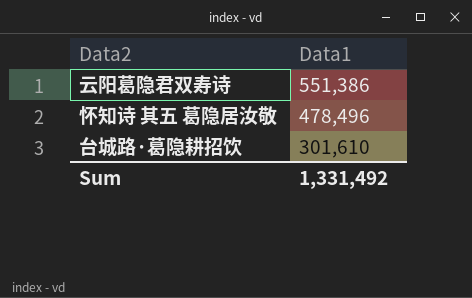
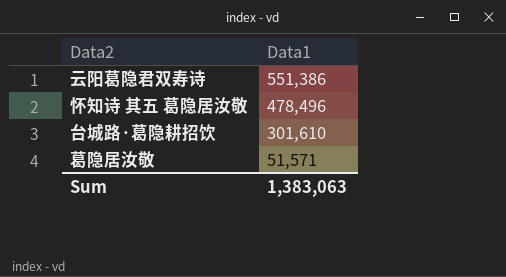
row 葛隐居汝敬: none -> 51,571
Sum | Data1: 1,331,492 -> 1,383,063

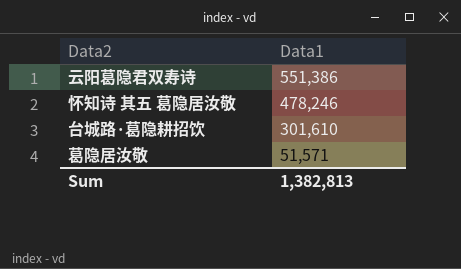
怀知诗 其五 葛隐居汝敬 | Data1: 478,496 -> 478,246
Sum | Data1: 1,383,063 -> 1,382,813

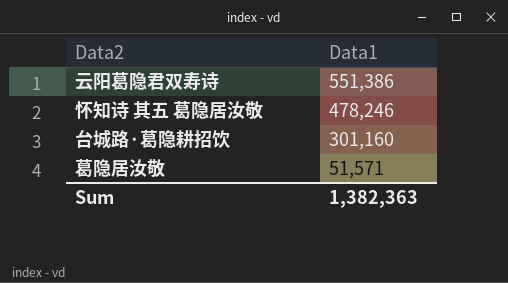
台城路·葛隐耕招饮 | Data1: 301,610 -> 301,160
Sum | Data1: 1,382,813 -> 1,382,363

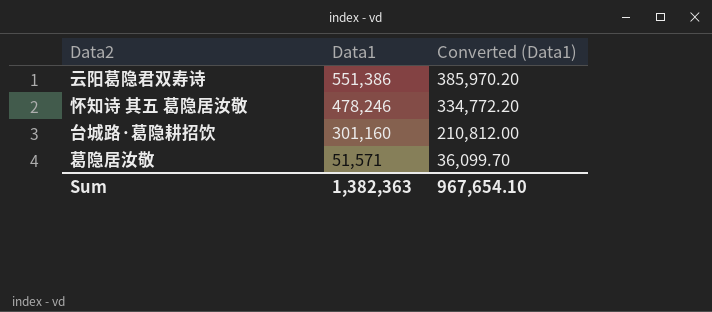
column Converted (Data1) | formula: none -> [Data1] * 0.7

